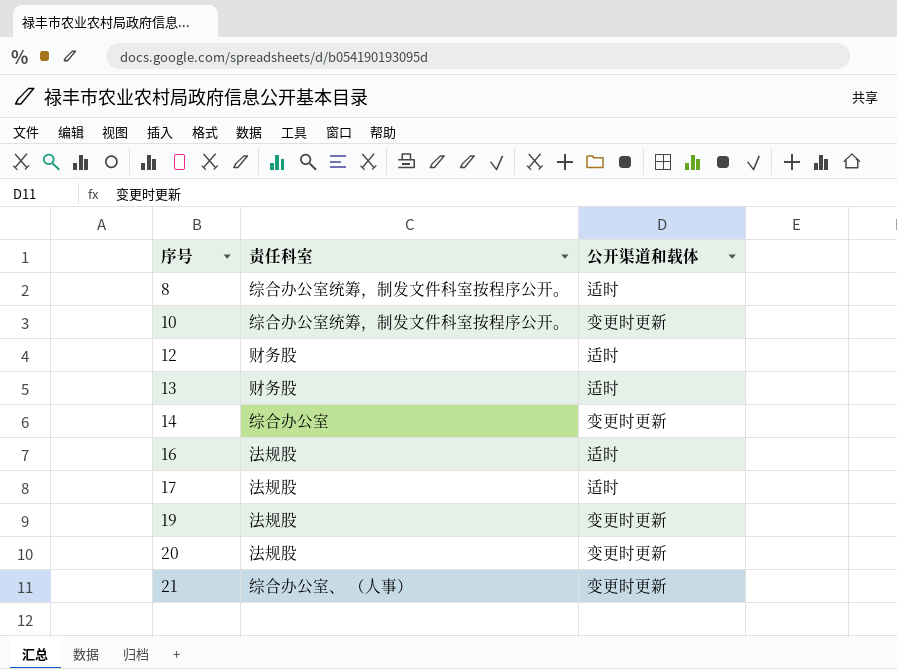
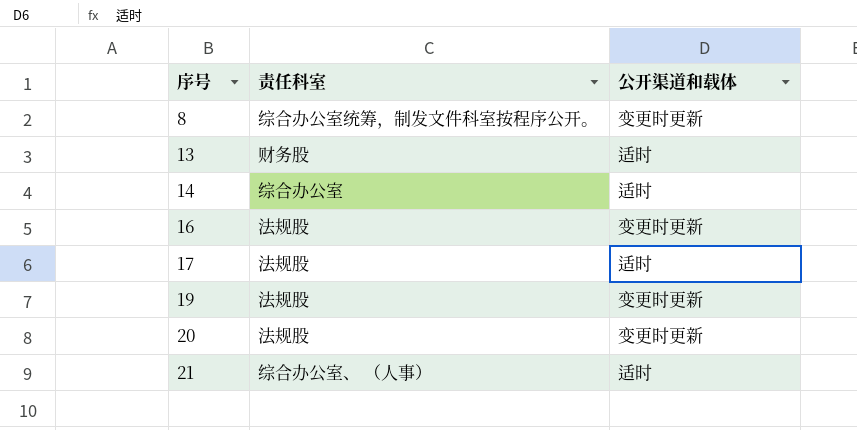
row 10: 综合办公室统筹，制发文件科室按程序公开。 | 变更时更新 -> none
row 12: 财务股 | 适时 -> none
8 | 公开渠道和载体: 适时 -> 变更时更新
14 | 公开渠道和载体: 变更时更新 -> 适时
16 | 公开渠道和载体: 适时 -> 变更时更新
21 | 公开渠道和载体: 变更时更新 -> 适时

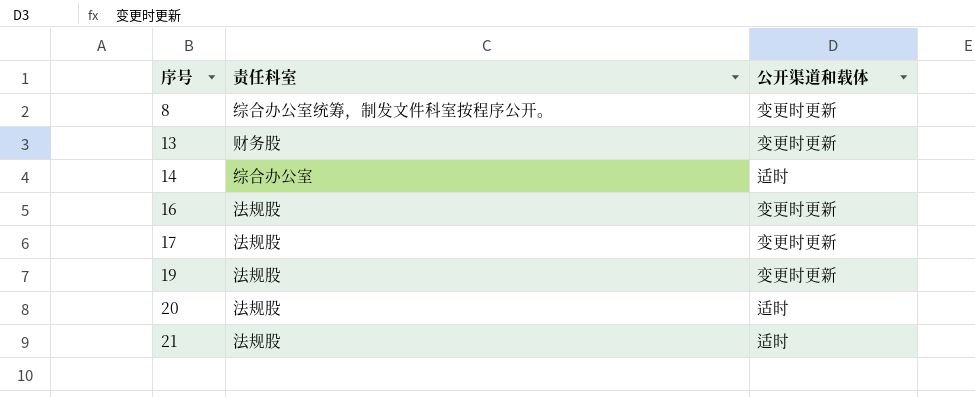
13 | 公开渠道和载体: 适时 -> 变更时更新
17 | 公开渠道和载体: 适时 -> 变更时更新
20 | 公开渠道和载体: 变更时更新 -> 适时
21 | 责任科室: 综合办公室、 （人事） -> 法规股

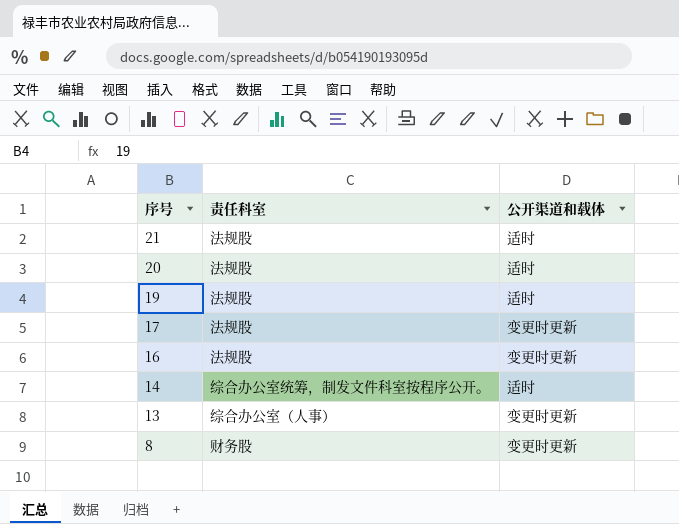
row order: 序号 ascending -> 序号 descending
19 | 公开渠道和载体: 变更时更新 -> 适时
14 | 责任科室: 综合办公室 -> 综合办公室统筹，制发文件科室按程序公开。
13 | 责任科室: 财务股 -> 综合办公室（人事）
8 | 责任科室: 综合办公室统筹，制发文件科室按程序公开。 -> 财务股

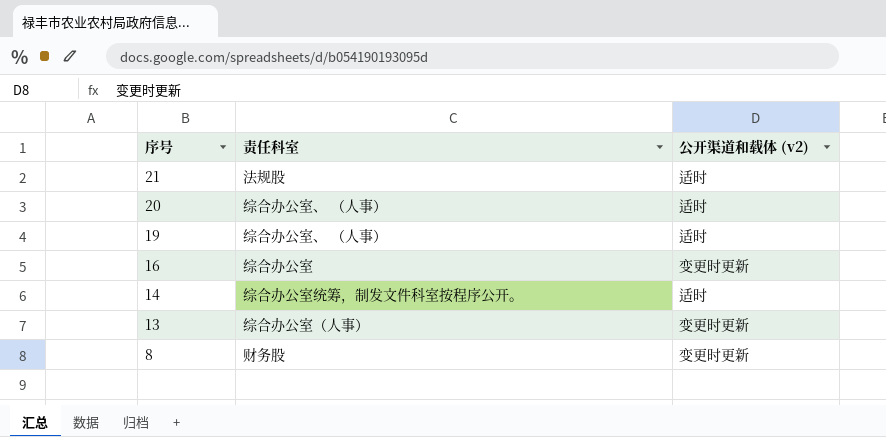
column name: 公开渠道和载体 -> 公开渠道和载体 (v2)
row 17: 法规股 | 变更时更新 -> none
20 | 责任科室: 法规股 -> 综合办公室、 （人事）
19 | 责任科室: 法规股 -> 综合办公室、 （人事）
16 | 责任科室: 法规股 -> 综合办公室

